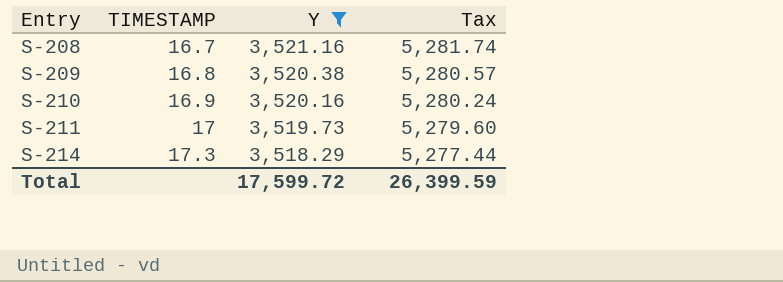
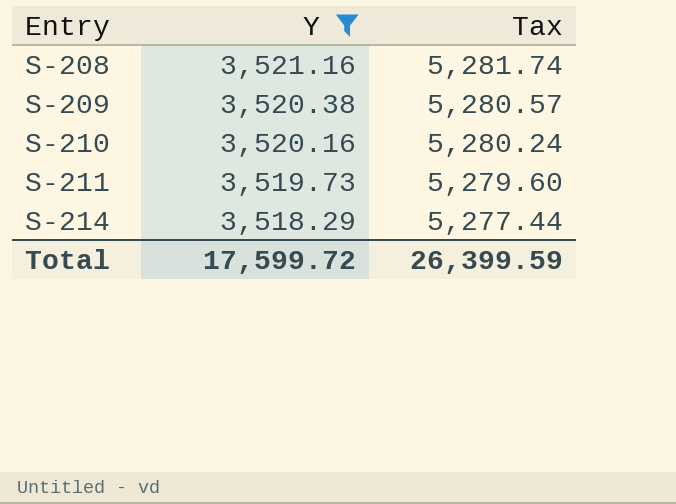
column TIMESTAMP | position: 2 -> none

